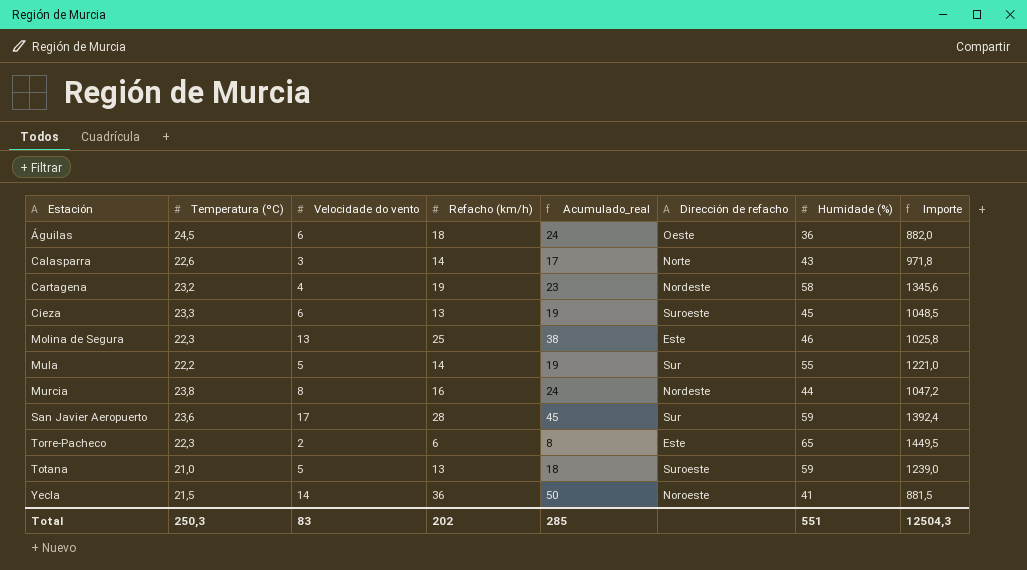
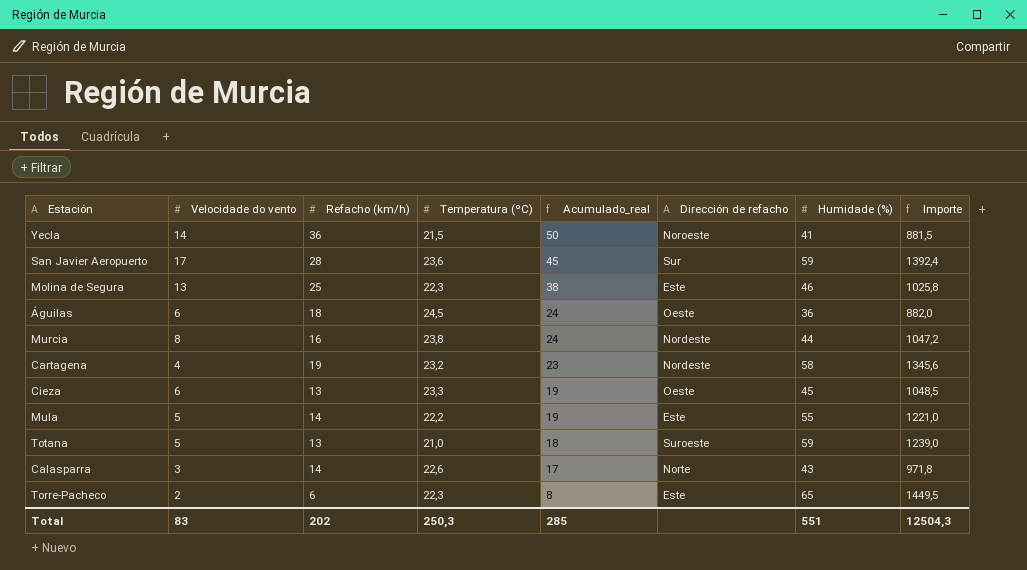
row order: Estación ascending -> Acumulado_real descending
column Temperatura (ºC) | position: 2 -> 4
Cieza | Dirección de refacho: Suroeste -> Oeste
Mula | Dirección de refacho: Sur -> Este

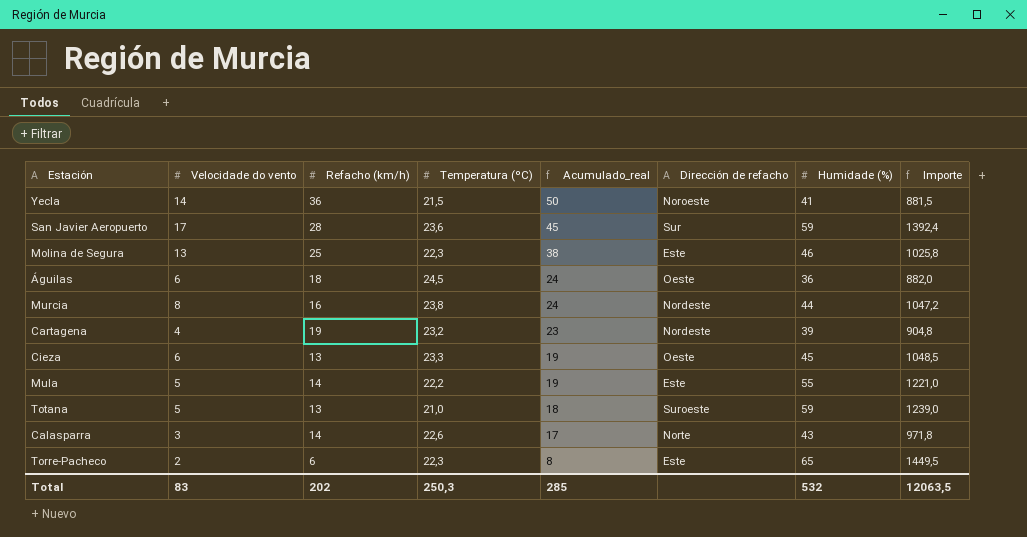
Cartagena | Humidade (%): 58 -> 39
Cartagena | Importe: 1345,6 -> 904,8
Total | Humidade (%): 551 -> 532
Total | Importe: 12504,3 -> 12063,5

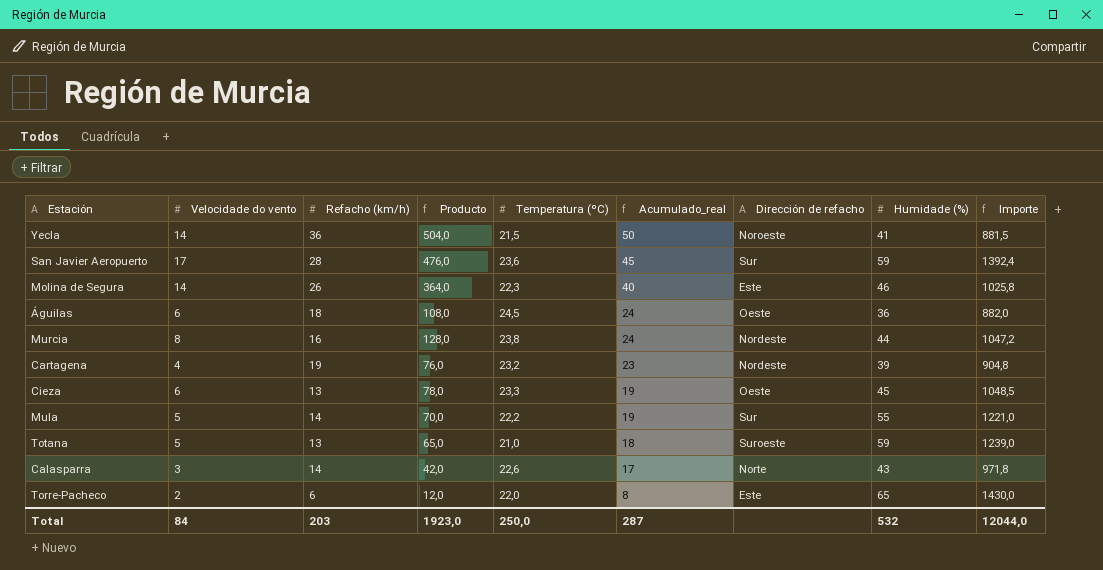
column Producto | formula: none -> [Velocidade do vento] * [Refacho (km/h)]
Molina de Segura | Velocidade do vento: 13 -> 14
Molina de Segura | Refacho (km/h): 25 -> 26
Molina de Segura | Acumulado_real: 38 -> 40
Mula | Dirección de refacho: Este -> Sur
Torre-Pacheco | Temperatura (ºC): 22,3 -> 22,0
Torre-Pacheco | Importe: 1449,5 -> 1430,0
Total | Velocidade do vento: 83 -> 84
Total | Refacho (km/h): 202 -> 203
Total | Temperatura (ºC): 250,3 -> 250,0
Total | Acumulado_real: 285 -> 287
Total | Importe: 12063,5 -> 12044,0

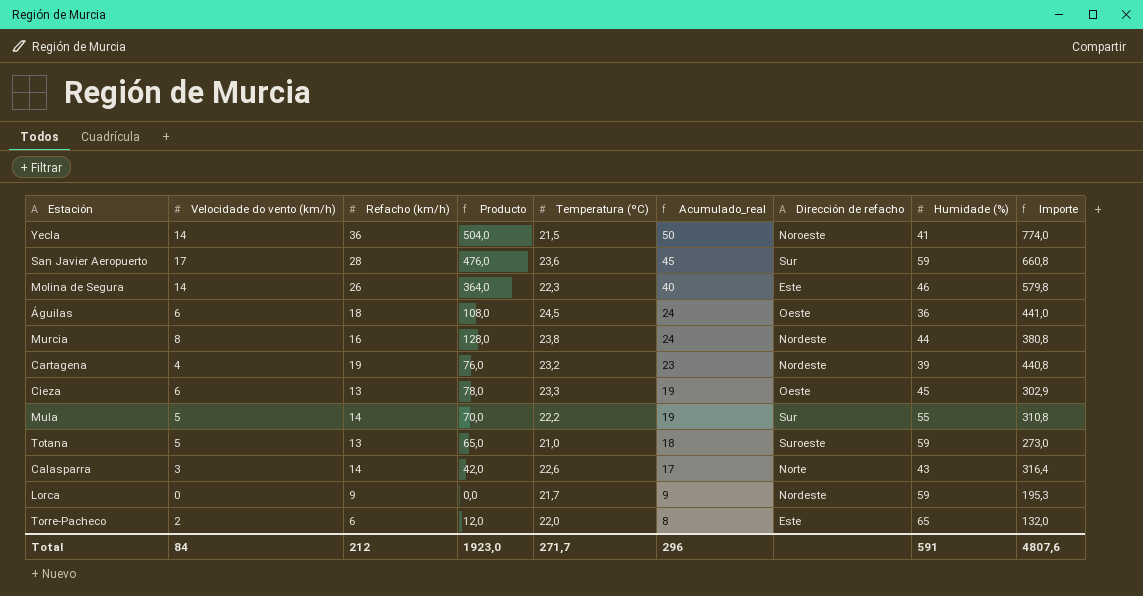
column name: Velocidade do vento -> Velocidade do vento (km/h)
column Importe | formula: [Temperatura (ºC)] * [Humidade (%)] -> [Refacho (km/h)] * [Temperatura (ºC)]
row Lorca: none -> 0 | 9 | 0,0 | 21,7 | 9 | Nordeste | 59 | 195,3
Total | Refacho (km/h): 203 -> 212
Total | Temperatura (ºC): 250,0 -> 271,7
Total | Acumulado_real: 287 -> 296
Total | Humidade (%): 532 -> 591
Total | Importe: 12044,0 -> 4807,6

